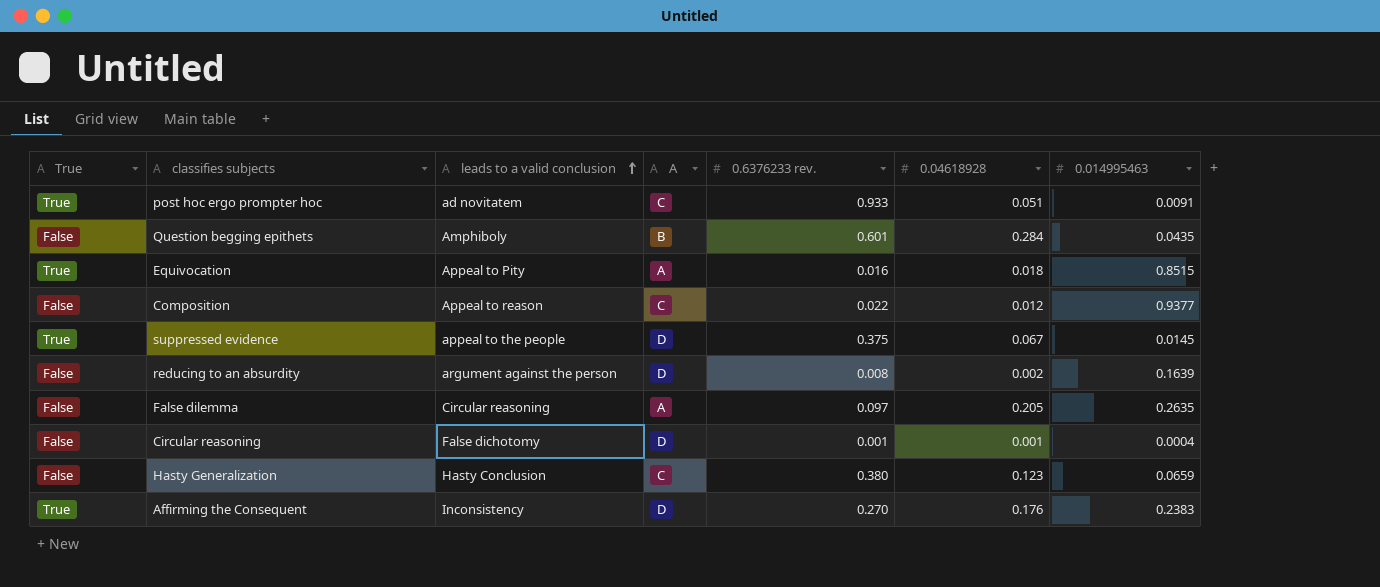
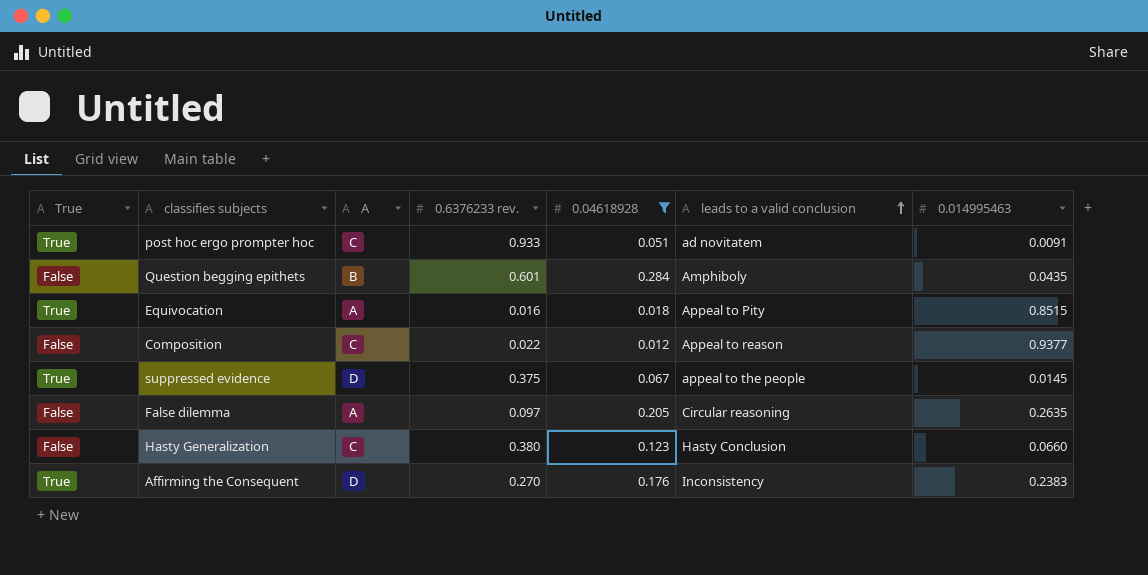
filter: none -> 0.04618928 >= 0.012
column leads to a valid conclusion | position: 3 -> 6
Hasty Generalization | 0.014995463: 0.0659 -> 0.0660

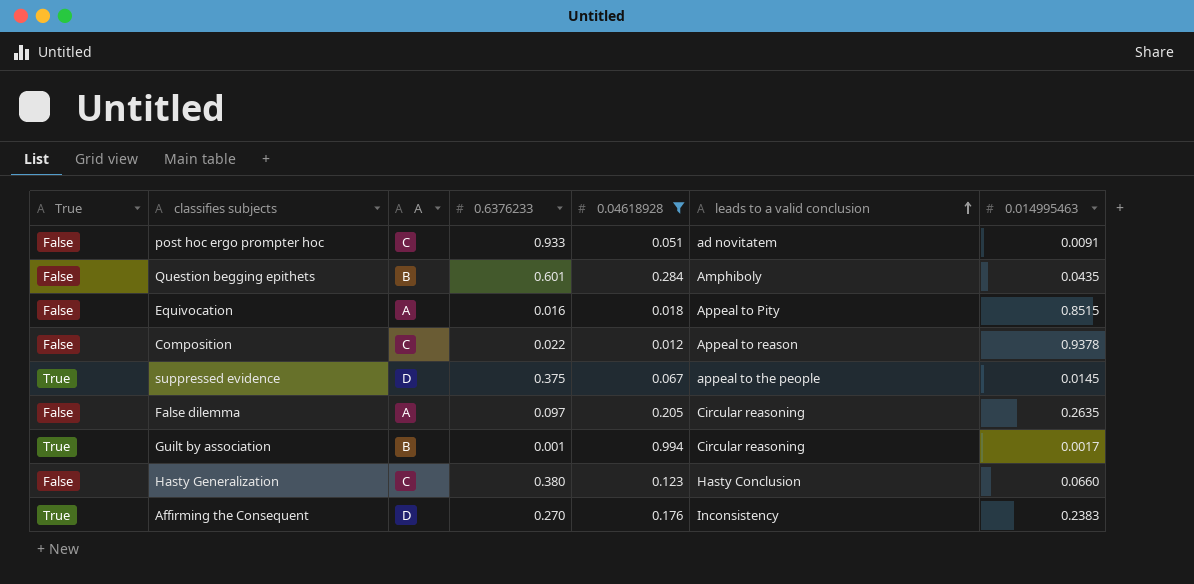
column name: 0.6376233 rev. -> 0.6376233
post hoc ergo prompter hoc | True: True -> False
Equivocation | True: True -> False
Composition | 0.014995463: 0.9377 -> 0.9378
row Guilt by association: none -> True | B | 0.001 | 0.994 | Circular reasoning | 0.0017

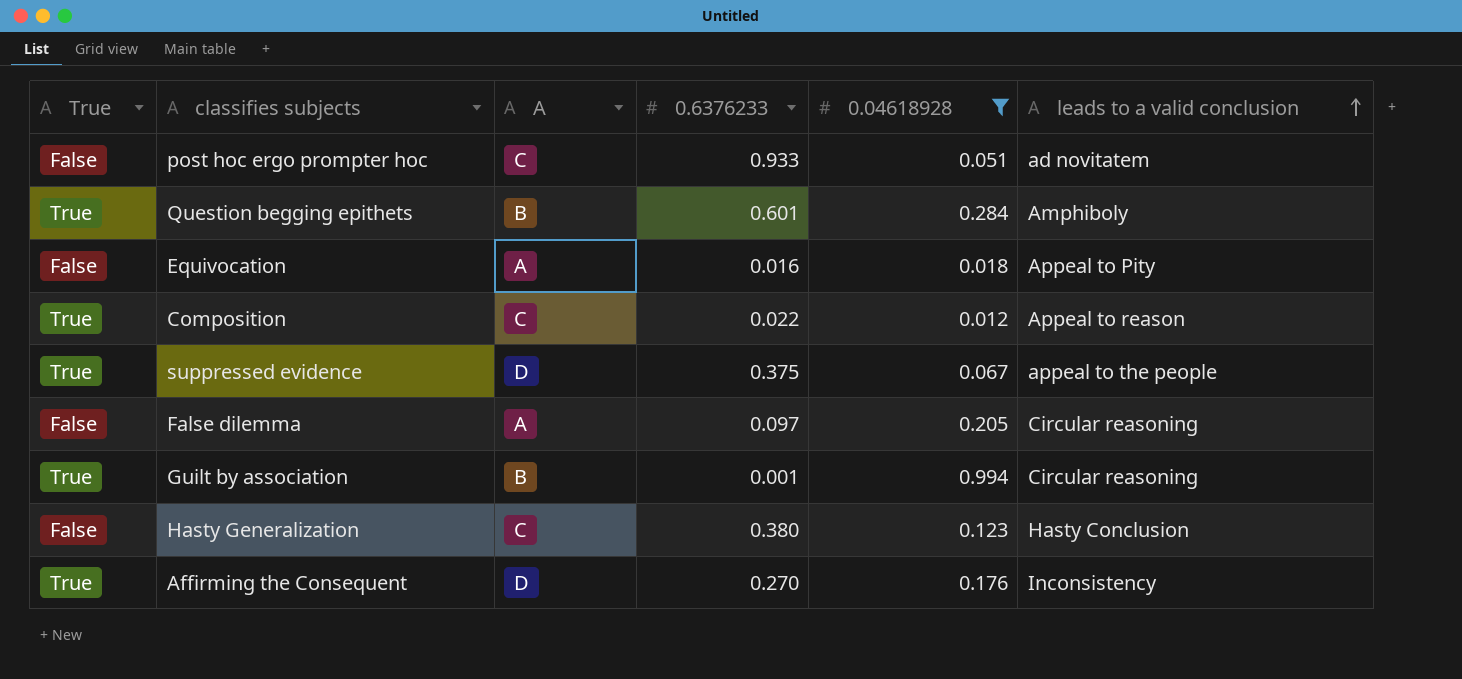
column 0.014995463 | position: 7 -> none
Question begging epithets | True: False -> True
Composition | True: False -> True

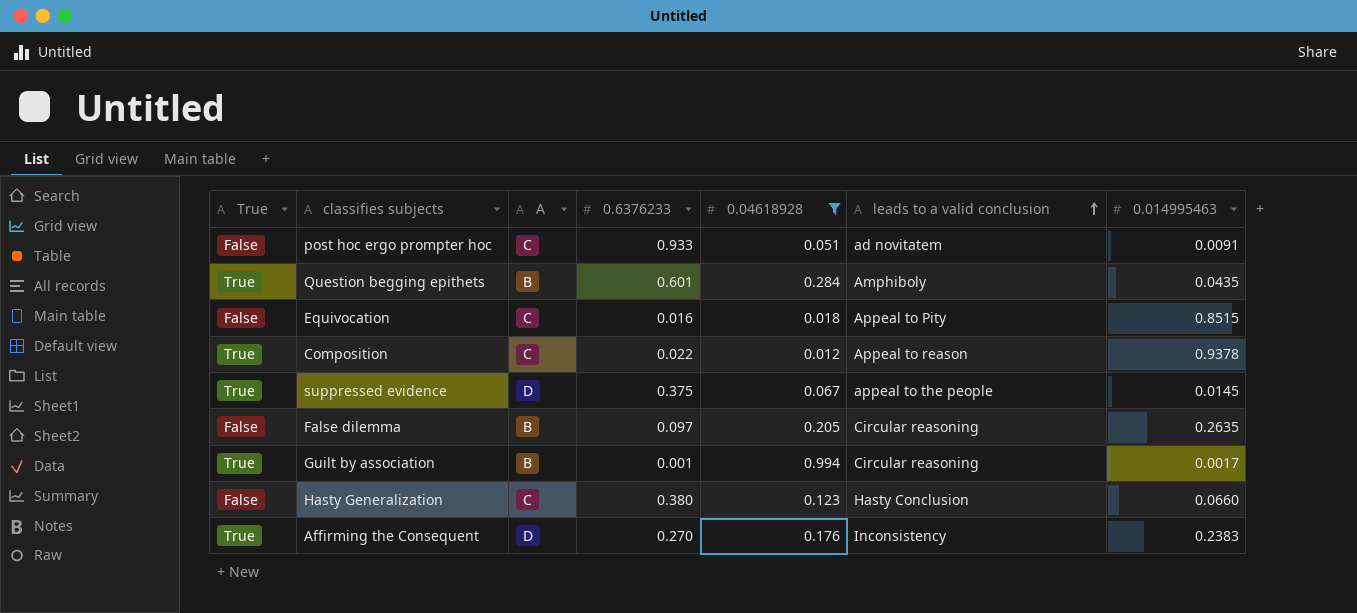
column 0.014995463 | position: none -> 7
Equivocation | A: A -> C
False dilemma | A: A -> B

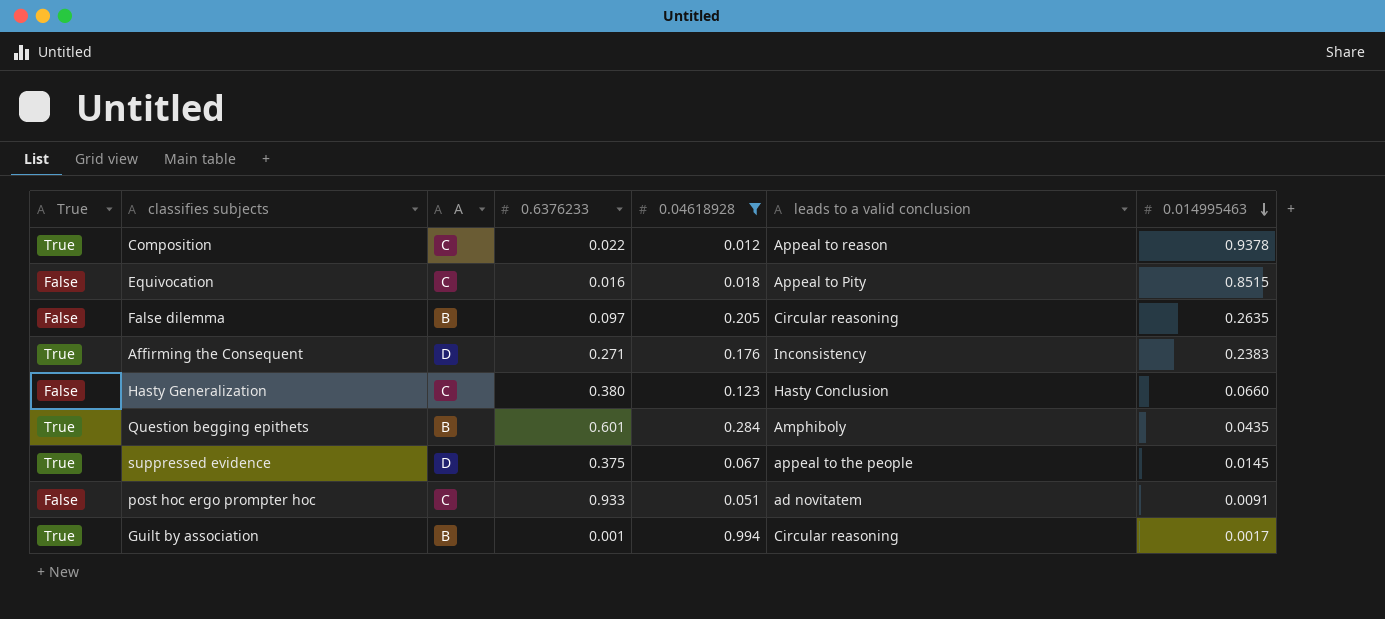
row order: leads to a valid conclusion ascending -> 0.014995463 descending
Affirming the Consequent | 0.6376233: 0.270 -> 0.271

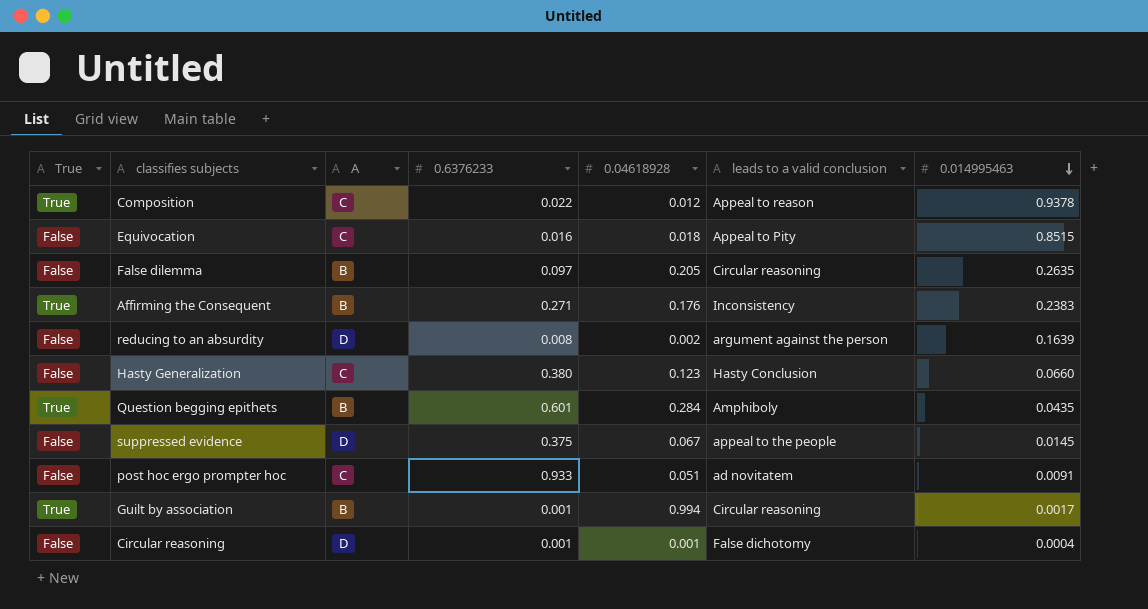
filter: 0.04618928 >= 0.012 -> none
Affirming the Consequent | A: D -> B
suppressed evidence | True: True -> False

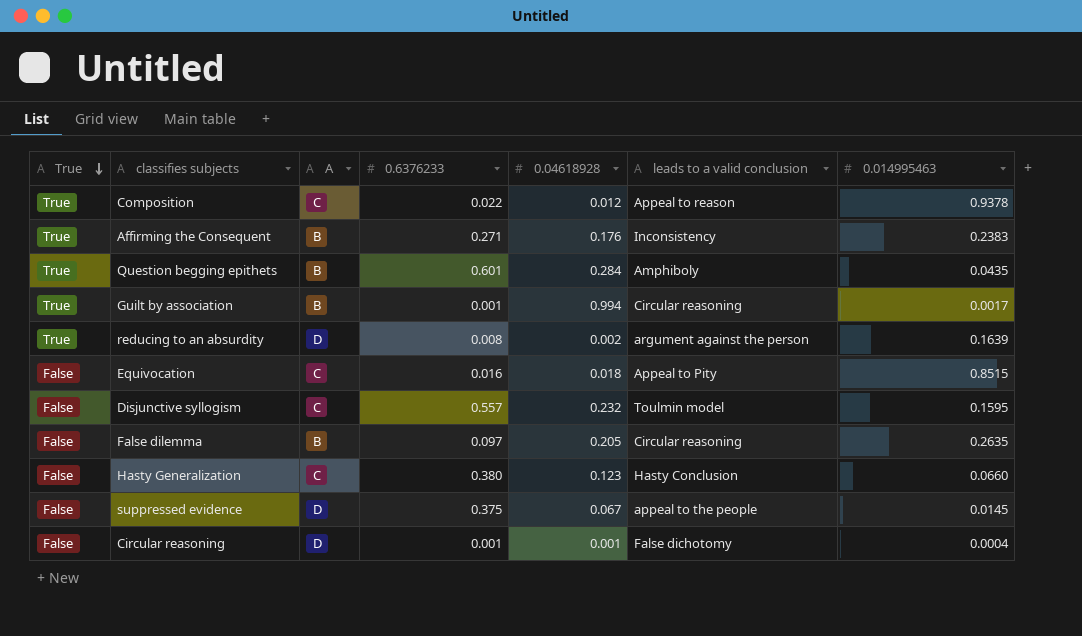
row order: 0.014995463 descending -> True descending
row post hoc ergo prompter hoc: False | C | 0.933 | 0.051 | ad novitatem | 0.0091 -> none
reducing to an absurdity | True: False -> True
row Disjunctive syllogism: none -> False | C | 0.557 | 0.232 | Toulmin model | 0.1595

